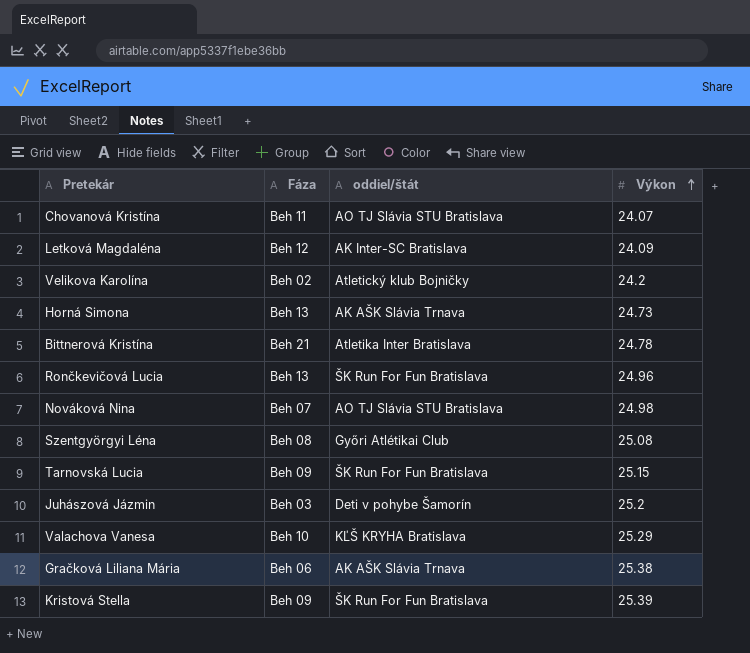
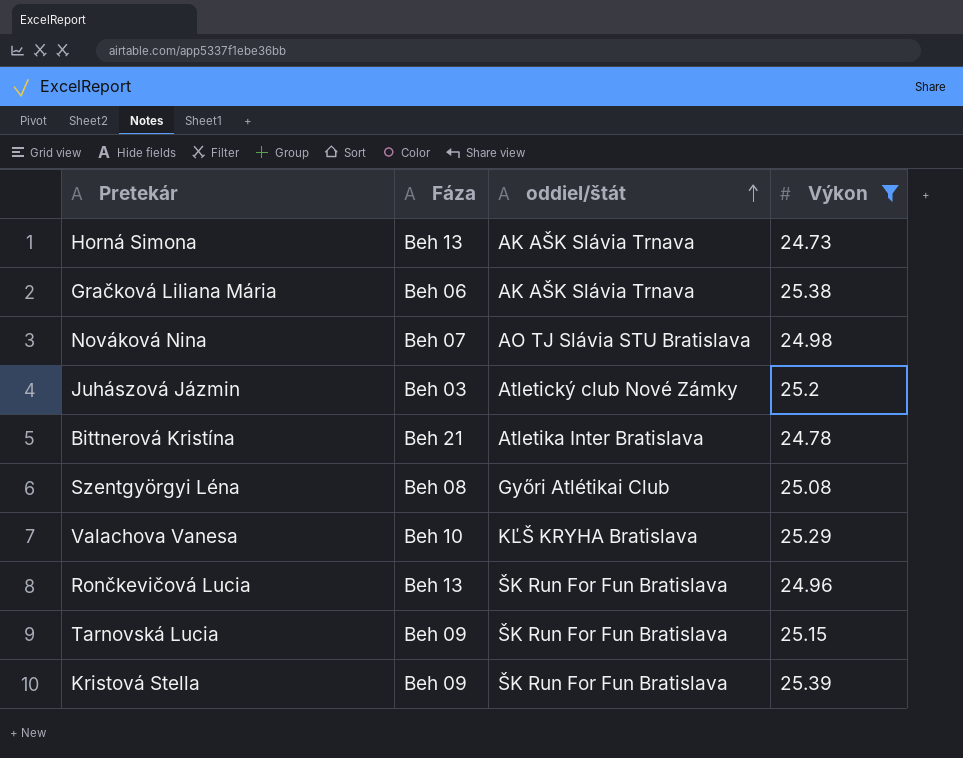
filter: none -> Výkon >= 24.73
row order: Výkon ascending -> oddiel/štát ascending
Juhászová Jázmin | oddiel/štát: Deti v pohybe Šamorín -> Atletický club Nové Zámky

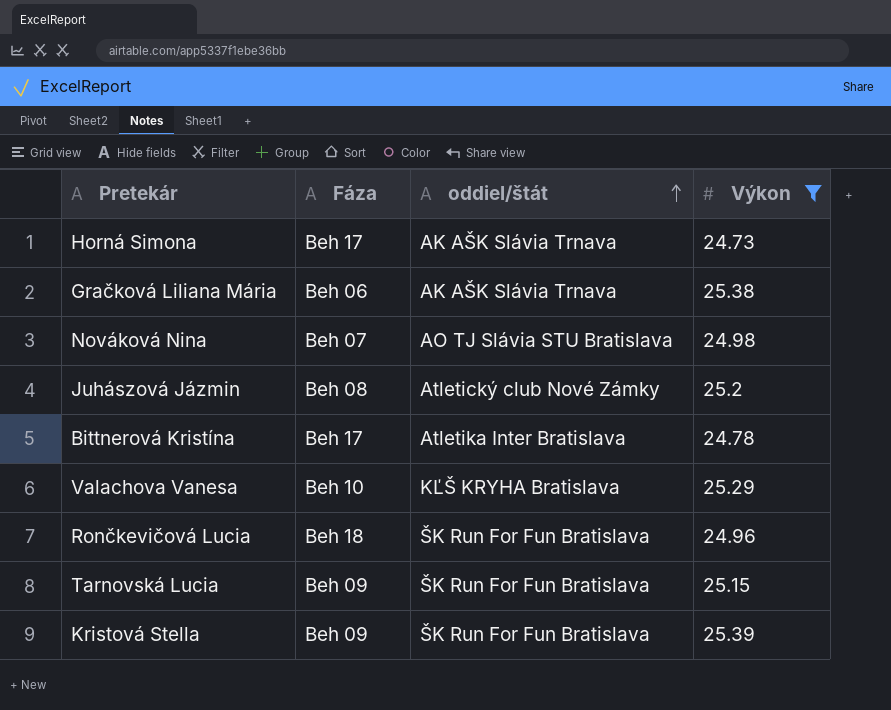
row Szentgyörgyi Léna: Beh 08 | Győri Atlétikai Club | 25.08 -> none
Horná Simona | Fáza: Beh 13 -> Beh 17
Juhászová Jázmin | Fáza: Beh 03 -> Beh 08
Bittnerová Kristína | Fáza: Beh 21 -> Beh 17
Rončkevičová Lucia | Fáza: Beh 13 -> Beh 18

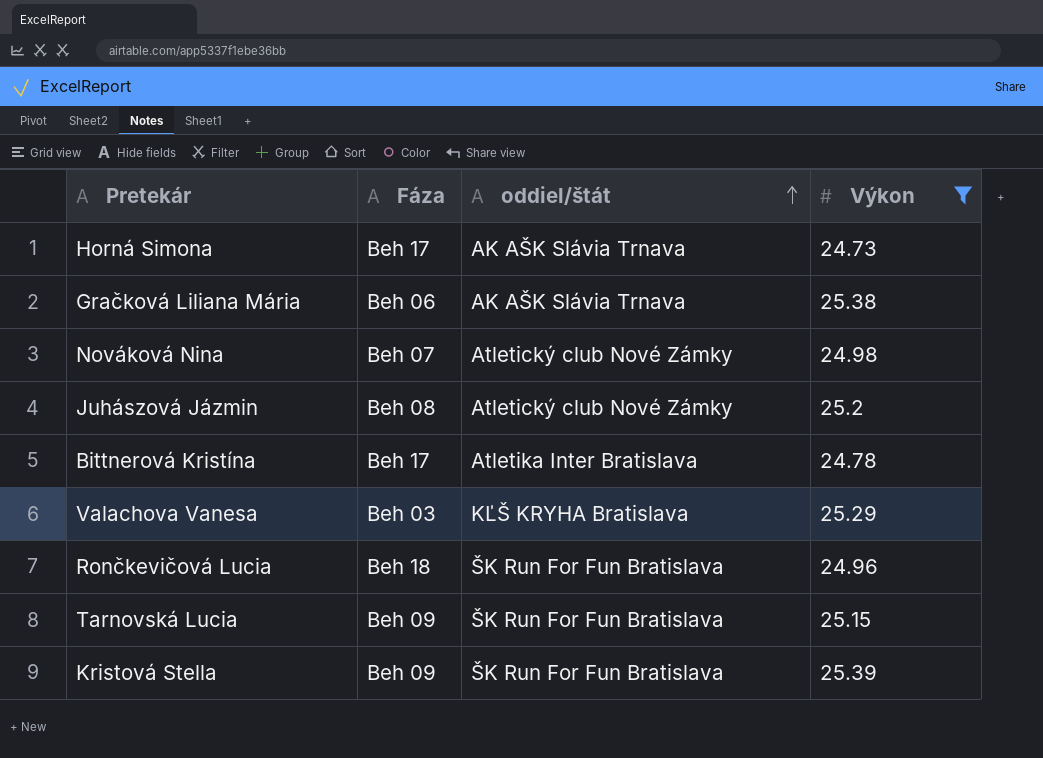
Nováková Nina | oddiel/štát: AO TJ Slávia STU Bratislava -> Atletický club Nové Zámky
Valachova Vanesa | Fáza: Beh 10 -> Beh 03

